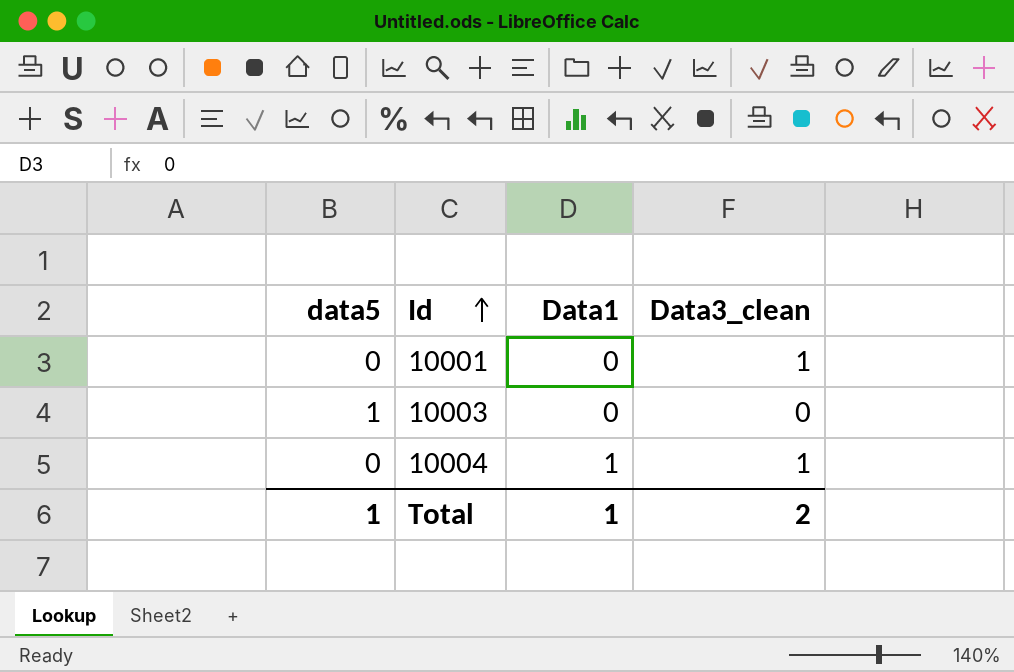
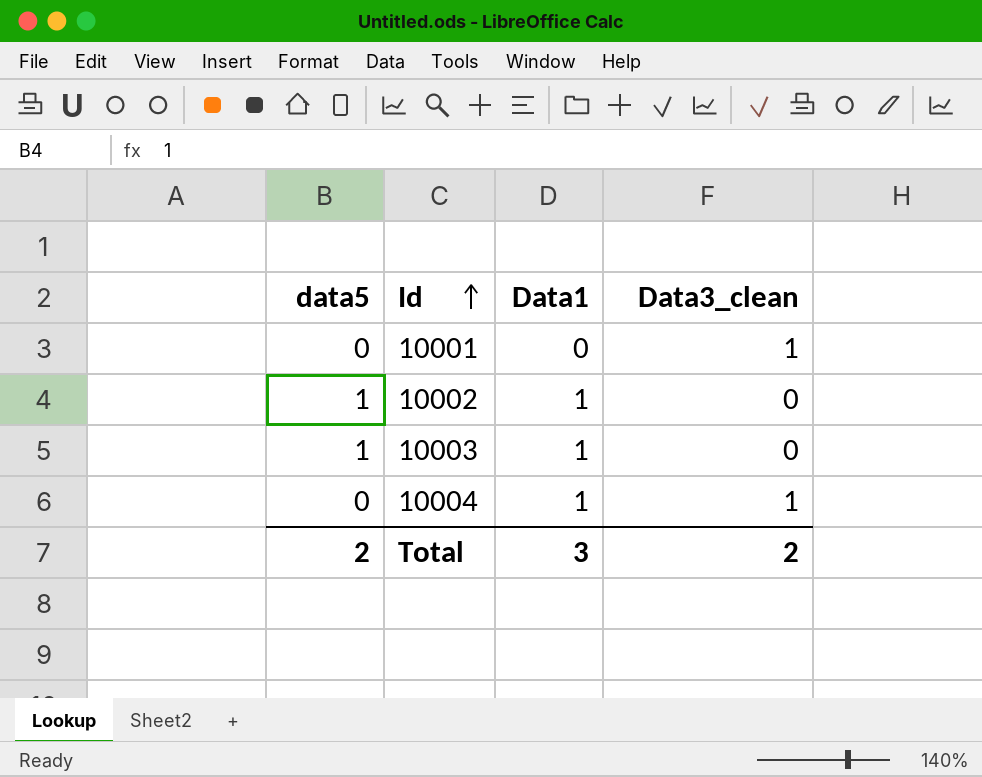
row 10002: none -> 1 | 1 | 0
10003 | Data1: 0 -> 1
Total | data5: 1 -> 2
Total | Data1: 1 -> 3

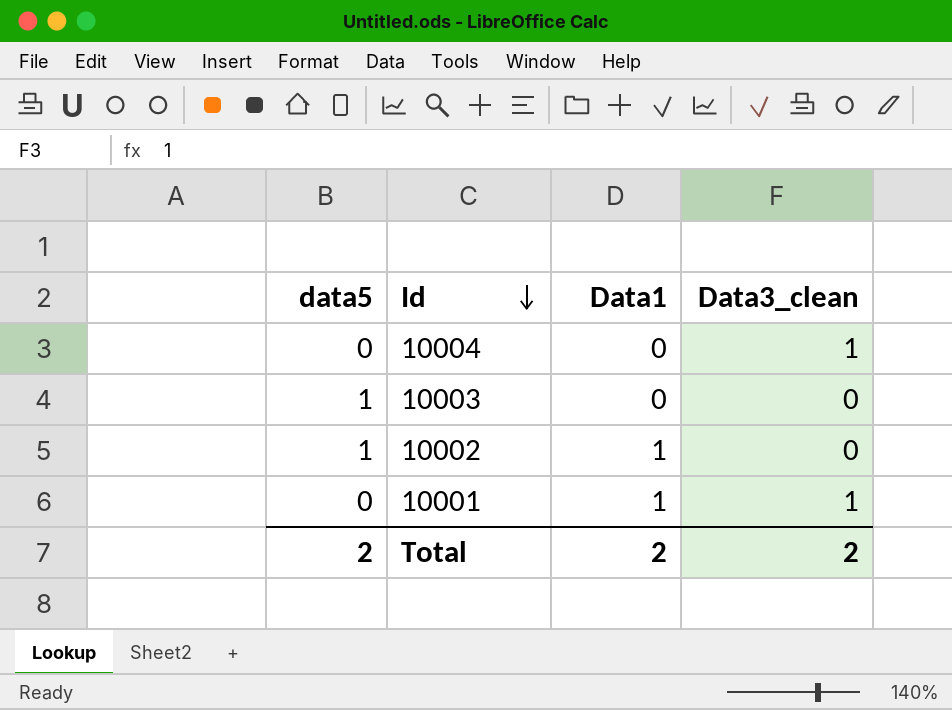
row order: Id ascending -> Id descending
10004 | Data1: 1 -> 0
10003 | Data1: 1 -> 0
10001 | Data1: 0 -> 1
Total | Data1: 3 -> 2

